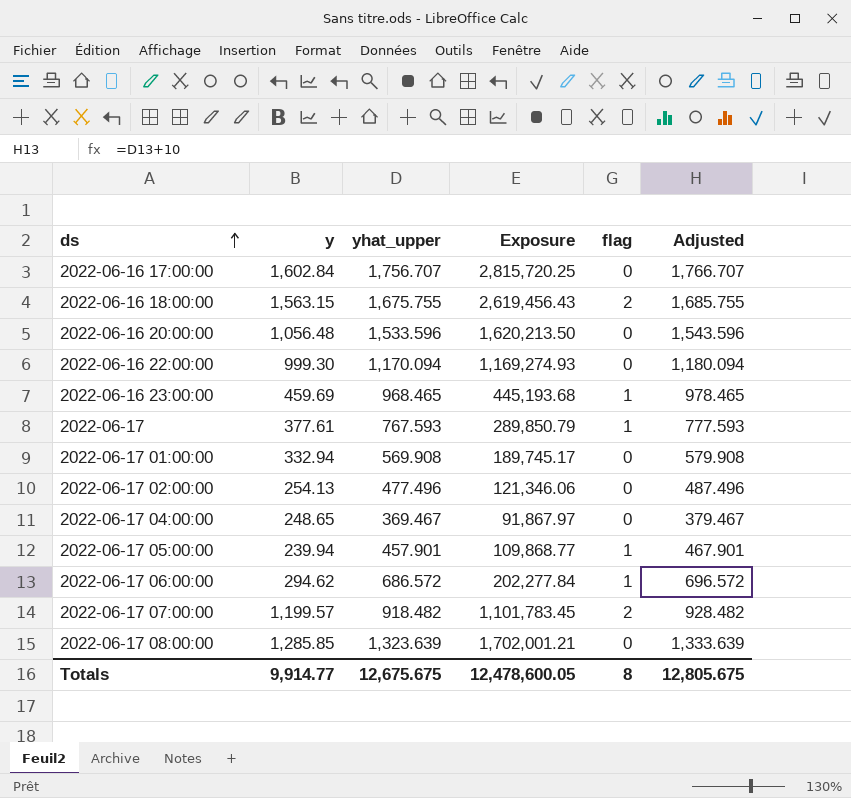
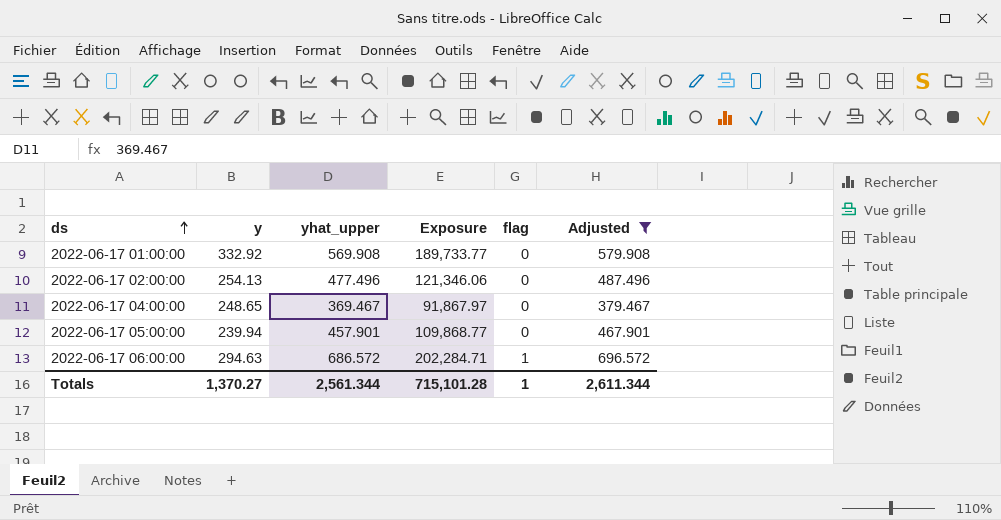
filter: none -> Adjusted <= 696.572
2022-06-17 01:00:00 | y: 332.94 -> 332.92
2022-06-17 01:00:00 | Exposure: 189,745.17 -> 189,733.77
2022-06-17 05:00:00 | flag: 1 -> 0
2022-06-17 06:00:00 | y: 294.62 -> 294.63
2022-06-17 06:00:00 | Exposure: 202,277.84 -> 202,284.71
Totals | y: 9,914.77 -> 1,370.27
Totals | yhat_upper: 12,675.675 -> 2,561.344
Totals | Exposure: 12,478,600.05 -> 715,101.28
Totals | flag: 8 -> 1
Totals | Adjusted: 12,805.675 -> 2,611.344

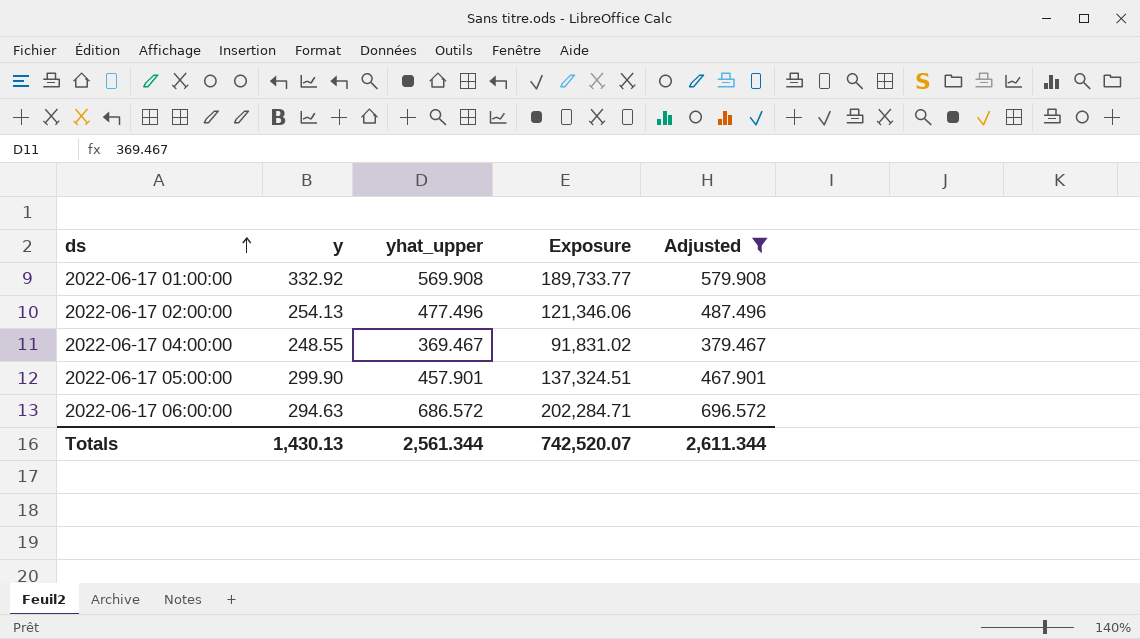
column flag | position: 5 -> none
2022-06-17 04:00:00 | y: 248.65 -> 248.55
2022-06-17 04:00:00 | Exposure: 91,867.97 -> 91,831.02
2022-06-17 05:00:00 | y: 239.94 -> 299.90
2022-06-17 05:00:00 | Exposure: 109,868.77 -> 137,324.51
Totals | y: 1,370.27 -> 1,430.13
Totals | Exposure: 715,101.28 -> 742,520.07

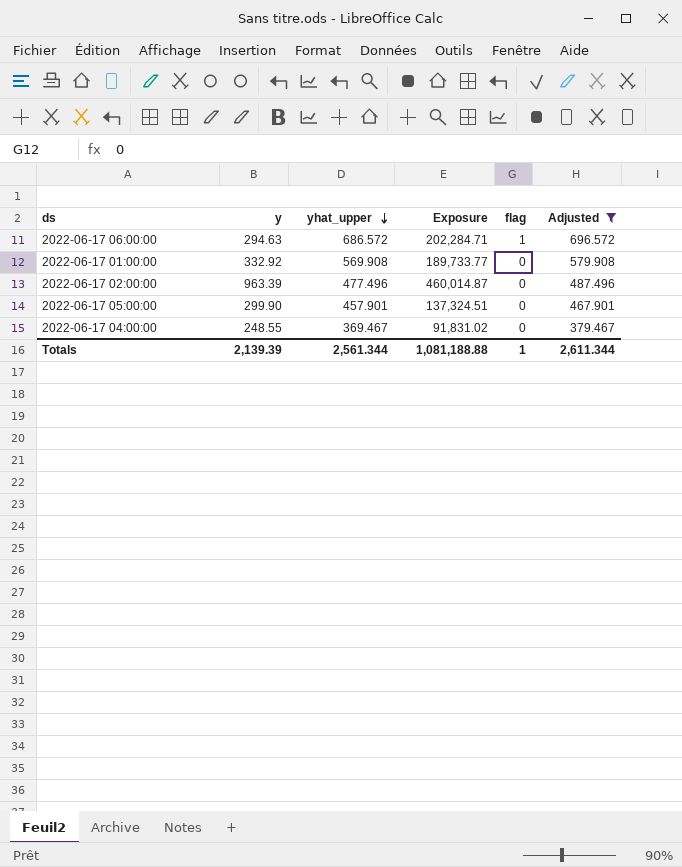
row order: ds ascending -> yhat_upper descending
column flag | position: none -> 5
2022-06-17 02:00:00 | y: 254.13 -> 963.39
2022-06-17 02:00:00 | Exposure: 121,346.06 -> 460,014.87
Totals | y: 1,430.13 -> 2,139.39
Totals | Exposure: 742,520.07 -> 1,081,188.88

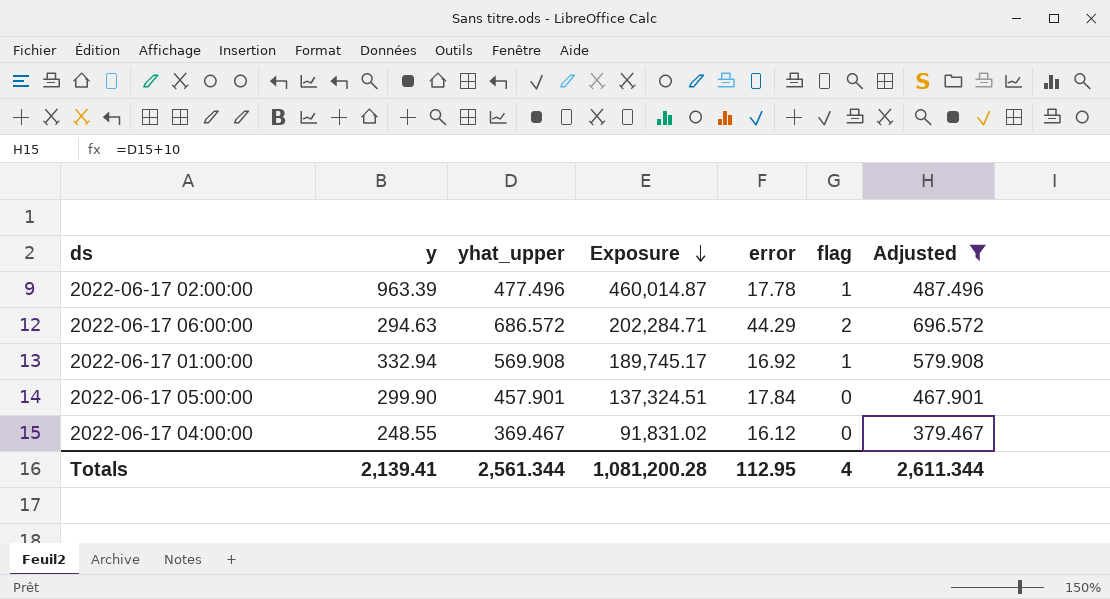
row order: yhat_upper descending -> Exposure descending
column error | position: none -> 5
2022-06-17 02:00:00 | flag: 0 -> 1
2022-06-17 06:00:00 | flag: 1 -> 2
2022-06-17 01:00:00 | y: 332.92 -> 332.94
2022-06-17 01:00:00 | Exposure: 189,733.77 -> 189,745.17
2022-06-17 01:00:00 | flag: 0 -> 1
Totals | y: 2,139.39 -> 2,139.41
Totals | Exposure: 1,081,188.88 -> 1,081,200.28
Totals | flag: 1 -> 4

